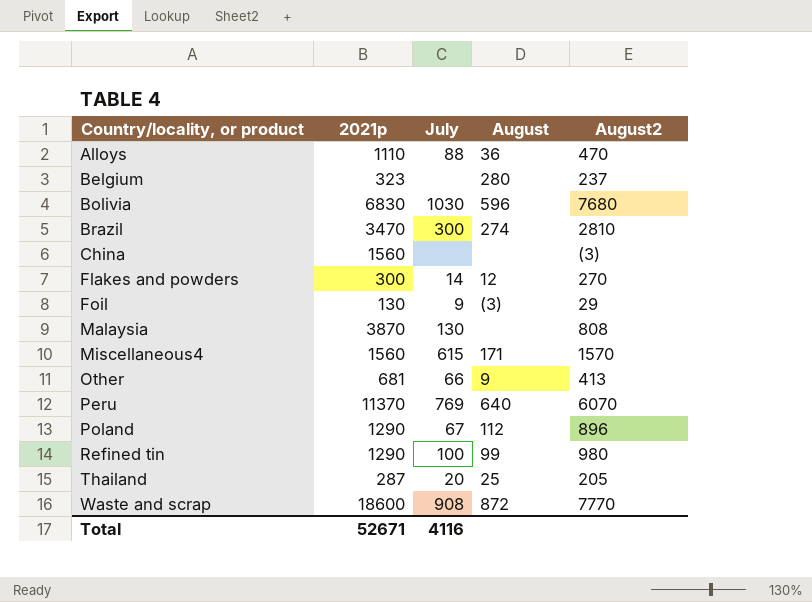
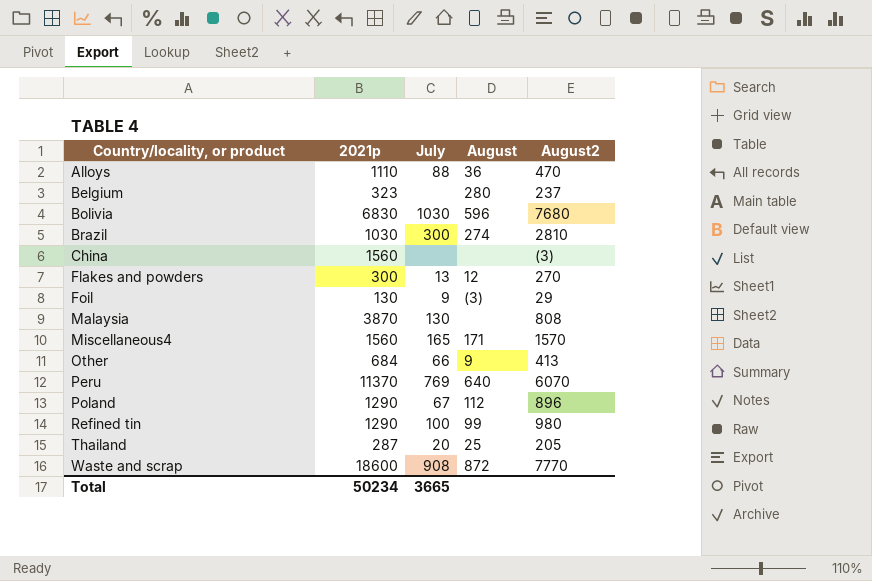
Brazil | 2021p: 3470 -> 1030
Flakes and powders | July: 14 -> 13
Miscellaneous4 | July: 615 -> 165
Other | 2021p: 681 -> 684
Total | 2021p: 52671 -> 50234
Total | July: 4116 -> 3665

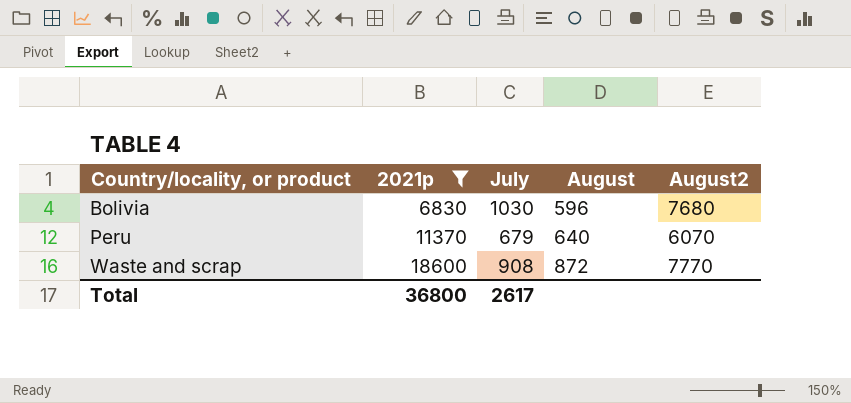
filter: none -> 2021p >= 6830
Peru | July: 769 -> 679
Total | 2021p: 50234 -> 36800
Total | July: 3665 -> 2617

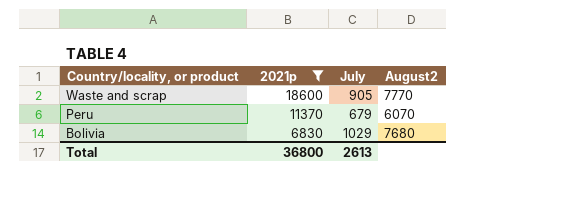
row order: Country/locality, or product ascending -> Country/locality, or product descending
column August | position: 4 -> none
Waste and scrap | July: 908 -> 905
Bolivia | July: 1030 -> 1029
Total | July: 2617 -> 2613

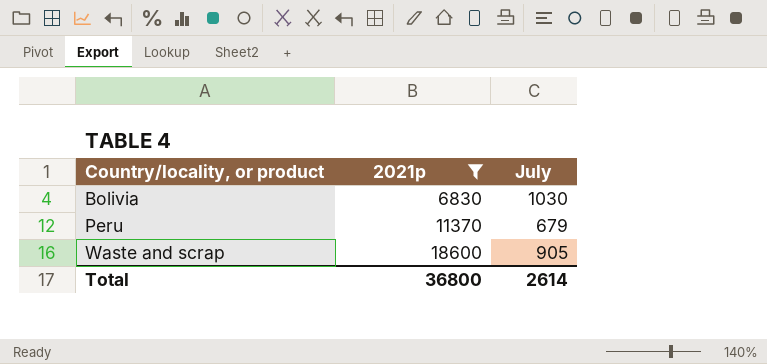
row order: Country/locality, or product descending -> Country/locality, or product ascending
column August2 | position: 4 -> none
Bolivia | July: 1029 -> 1030
Total | July: 2613 -> 2614

